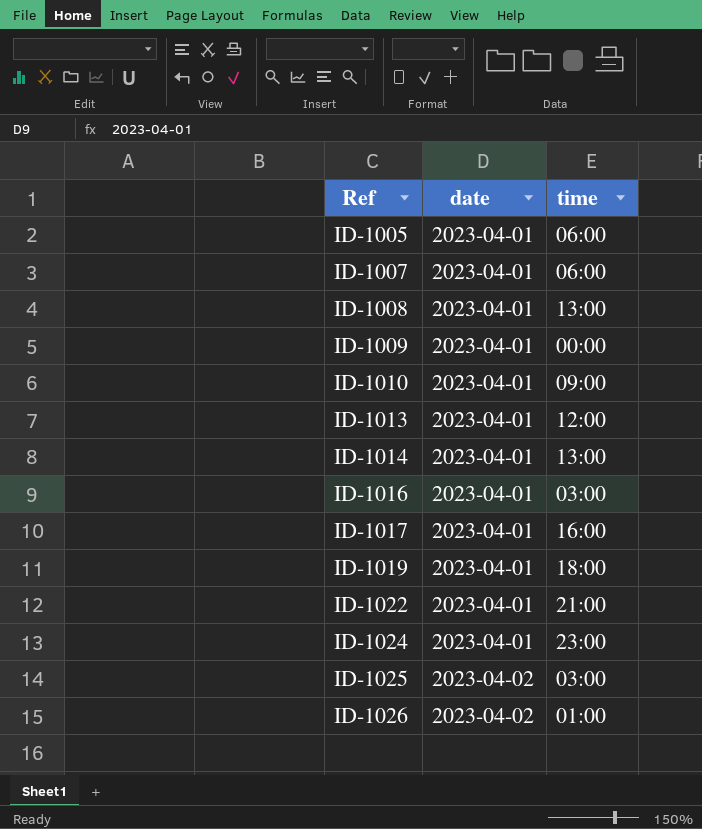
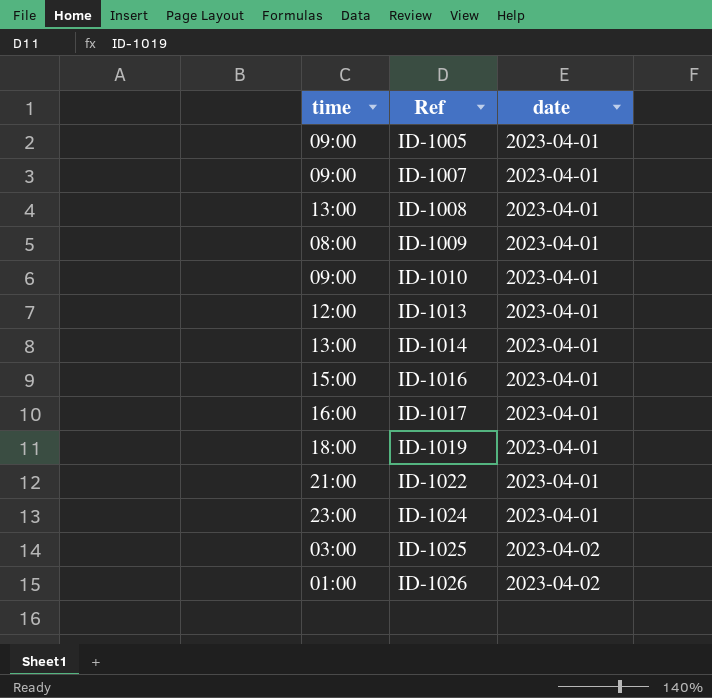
column time | position: 3 -> 1
ID-1005 | time: 06:00 -> 09:00
ID-1007 | time: 06:00 -> 09:00
ID-1009 | time: 00:00 -> 08:00
ID-1016 | time: 03:00 -> 15:00

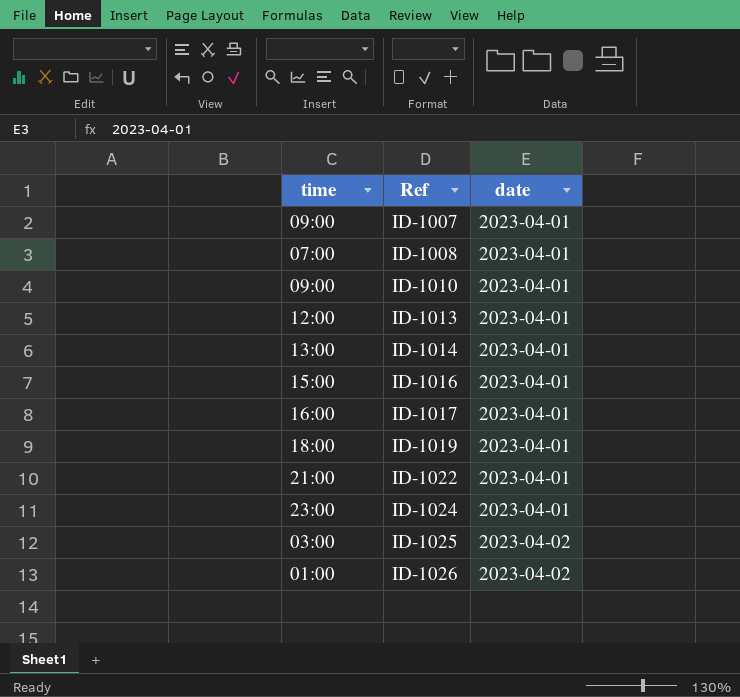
row ID-1005: 09:00 | 2023-04-01 -> none
row ID-1009: 08:00 | 2023-04-01 -> none
ID-1008 | time: 13:00 -> 07:00

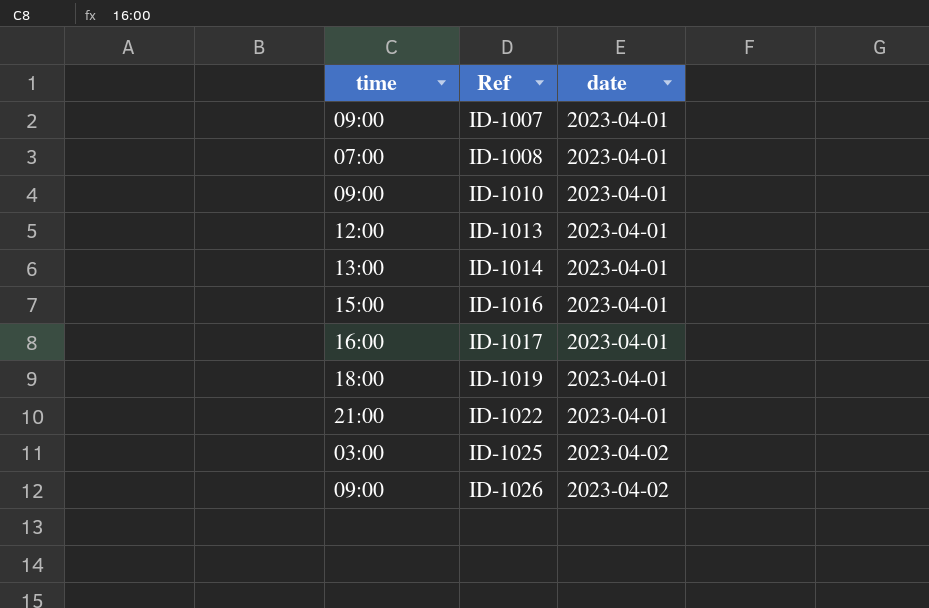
row ID-1024: 23:00 | 2023-04-01 -> none
ID-1026 | time: 01:00 -> 09:00

